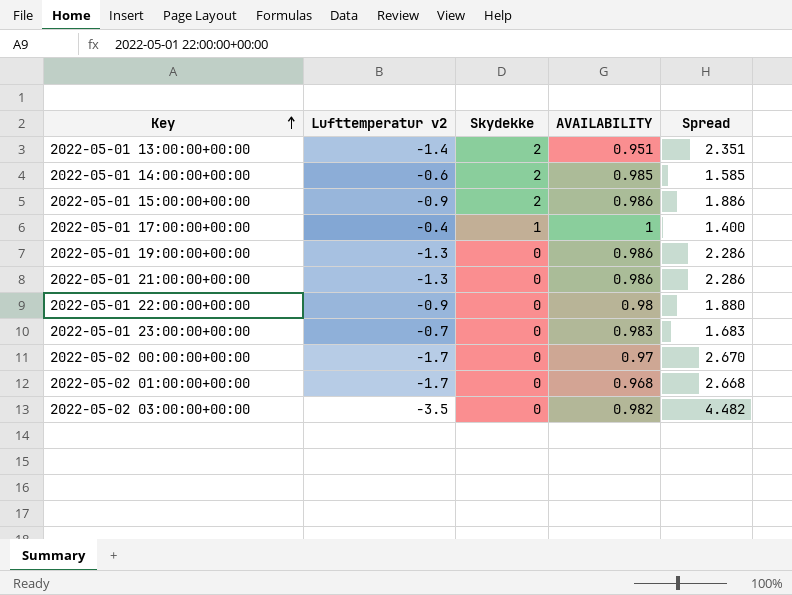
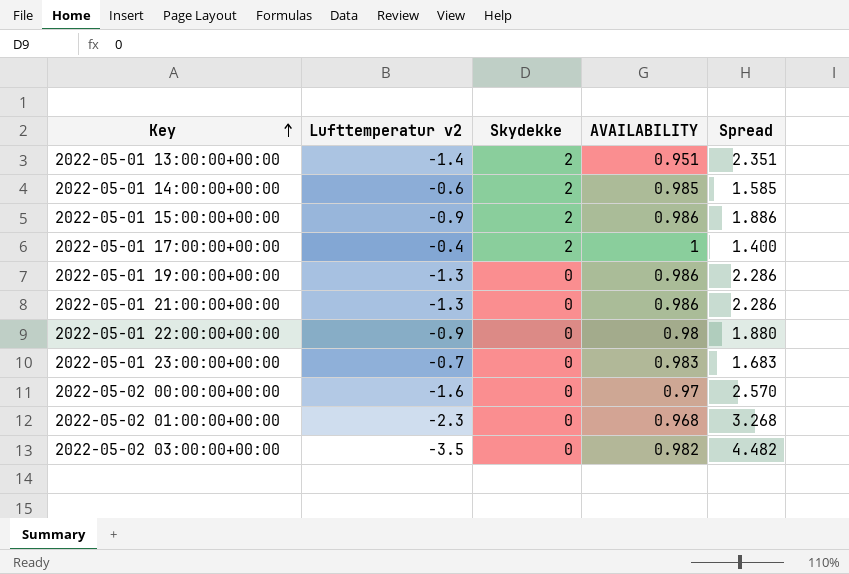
2022-05-01 17:00:00+00:00 | Skydekke: 1 -> 2
2022-05-02 00:00:00+00:00 | Lufttemperatur v2: -1.7 -> -1.6
2022-05-02 00:00:00+00:00 | Spread: 2.670 -> 2.570
2022-05-02 01:00:00+00:00 | Lufttemperatur v2: -1.7 -> -2.3
2022-05-02 01:00:00+00:00 | Spread: 2.668 -> 3.268

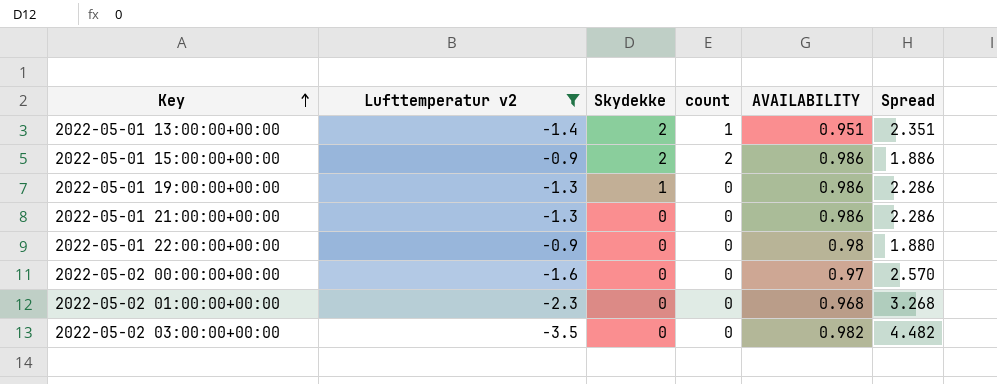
filter: none -> Lufttemperatur v2 <= -0.9
column count | position: none -> 4
2022-05-01 19:00:00+00:00 | Skydekke: 0 -> 1

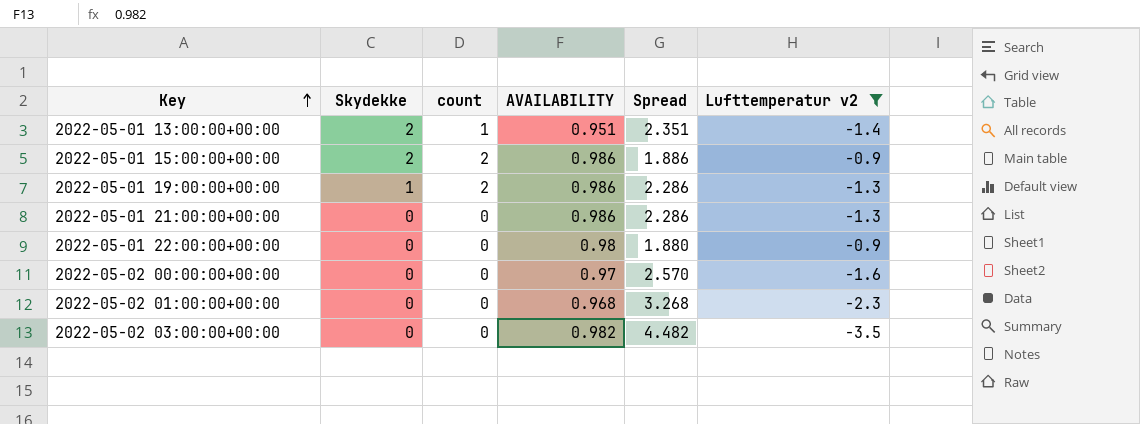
column Lufttemperatur v2 | position: 2 -> 6
2022-05-01 19:00:00+00:00 | count: 0 -> 2

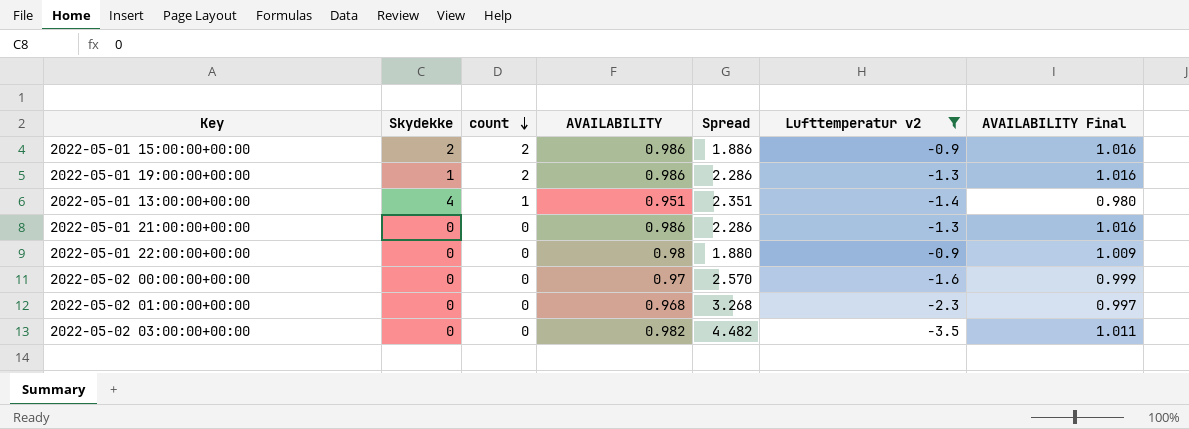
row order: Key ascending -> count descending
column AVAILABILITY Final | formula: none -> [AVAILABILITY] * 1.03
2022-05-01 13:00:00+00:00 | Skydekke: 2 -> 4

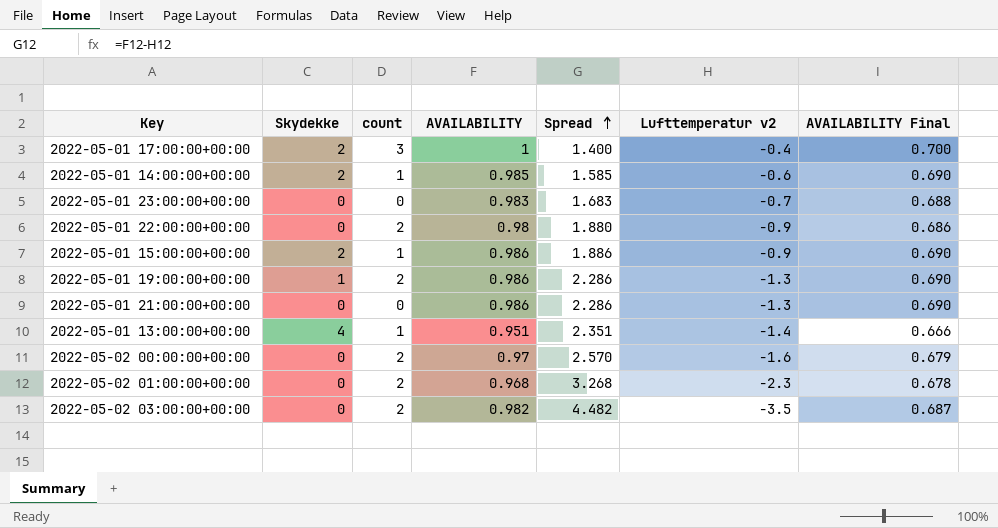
filter: Lufttemperatur v2 <= -0.9 -> none
row order: count descending -> Spread ascending
column AVAILABILITY Final | formula: [AVAILABILITY] * 1.03 -> [AVAILABILITY] * 0.7
2022-05-01 22:00:00+00:00 | count: 0 -> 2
2022-05-01 15:00:00+00:00 | count: 2 -> 1
2022-05-02 00:00:00+00:00 | count: 0 -> 2
2022-05-02 01:00:00+00:00 | count: 0 -> 2
2022-05-02 03:00:00+00:00 | count: 0 -> 2

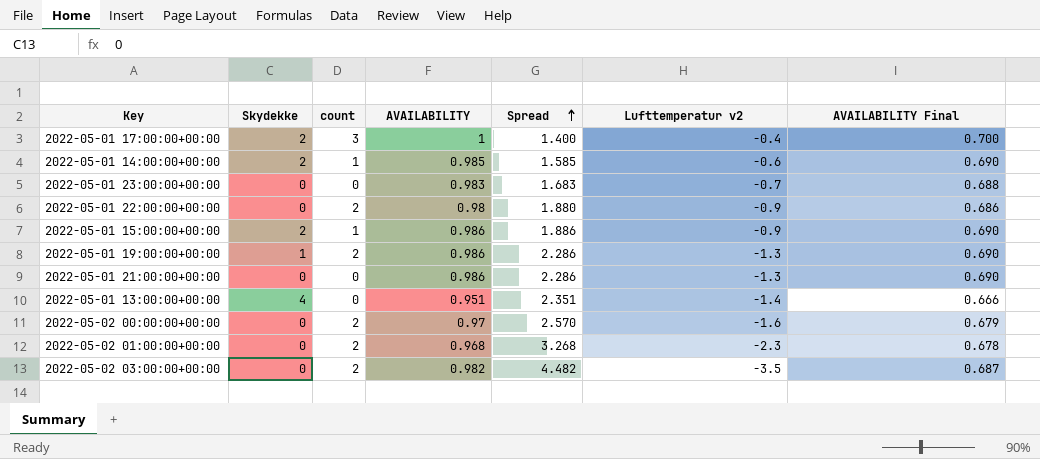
2022-05-01 13:00:00+00:00 | count: 1 -> 0

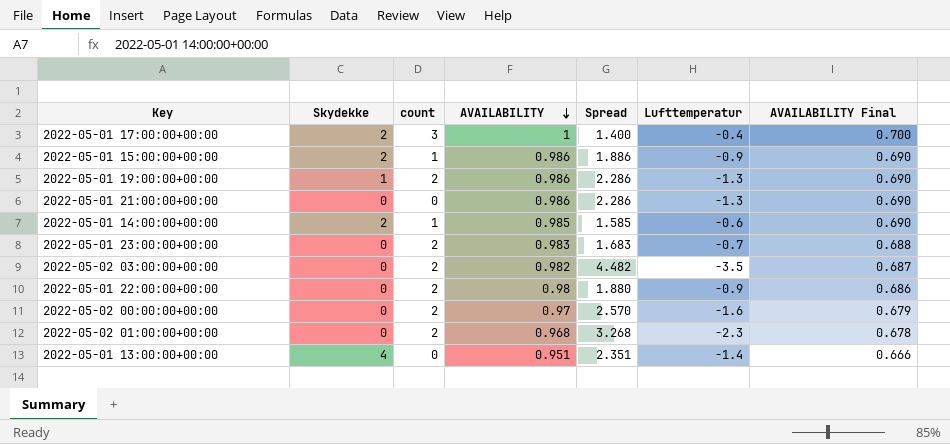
row order: Spread ascending -> AVAILABILITY descending
column name: Lufttemperatur v2 -> Lufttemperatur
2022-05-01 23:00:00+00:00 | count: 0 -> 2

